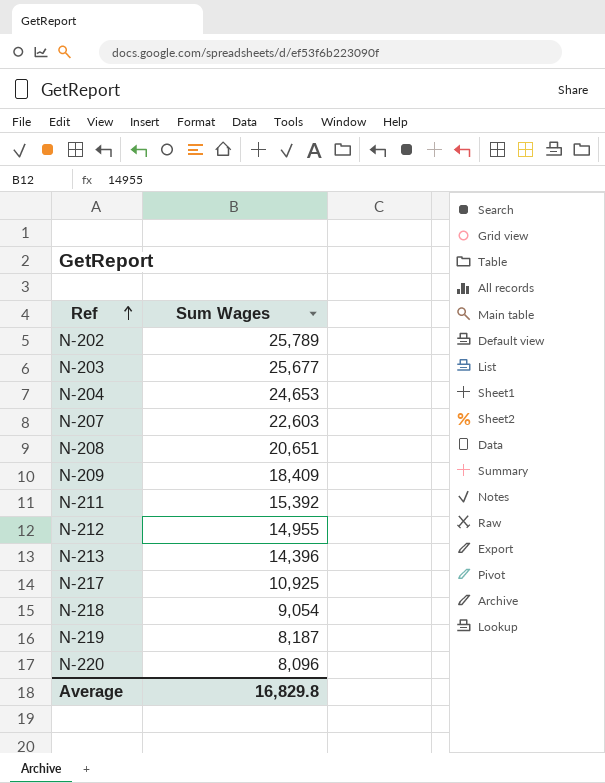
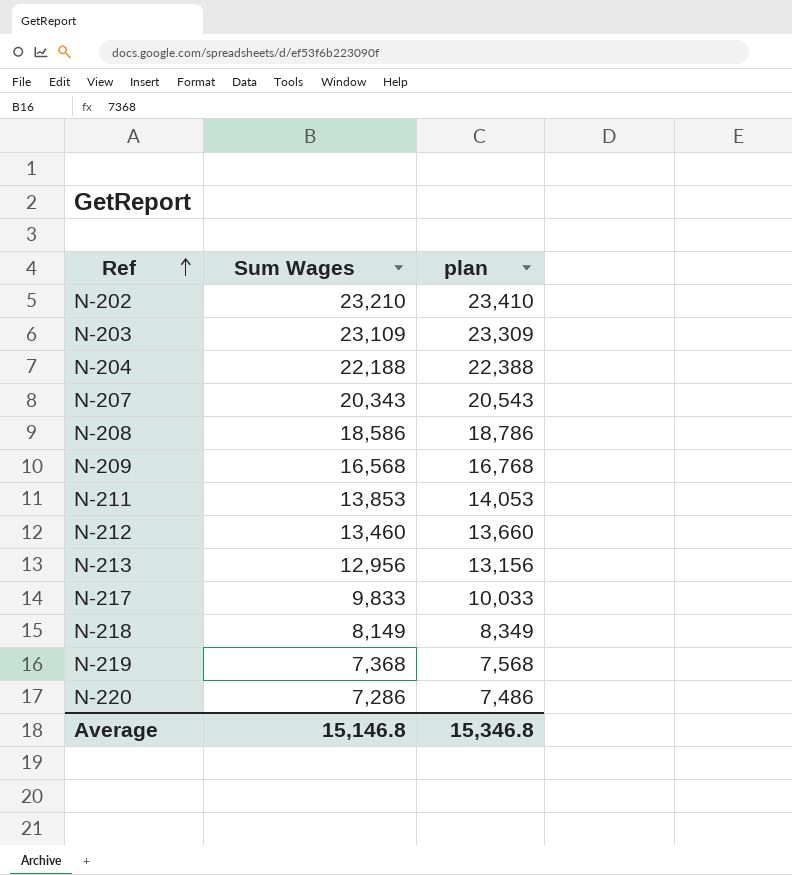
column plan | formula: none -> [Sum Wages] + 200
N-202 | Sum Wages: 25,789 -> 23,210
N-203 | Sum Wages: 25,677 -> 23,109
N-204 | Sum Wages: 24,653 -> 22,188
N-207 | Sum Wages: 22,603 -> 20,343
N-208 | Sum Wages: 20,651 -> 18,586
N-209 | Sum Wages: 18,409 -> 16,568
N-211 | Sum Wages: 15,392 -> 13,853
N-212 | Sum Wages: 14,955 -> 13,460
N-213 | Sum Wages: 14,396 -> 12,956
N-217 | Sum Wages: 10,925 -> 9,833
N-218 | Sum Wages: 9,054 -> 8,149
N-219 | Sum Wages: 8,187 -> 7,368
N-220 | Sum Wages: 8,096 -> 7,286
Average | Sum Wages: 16,829.8 -> 15,146.8

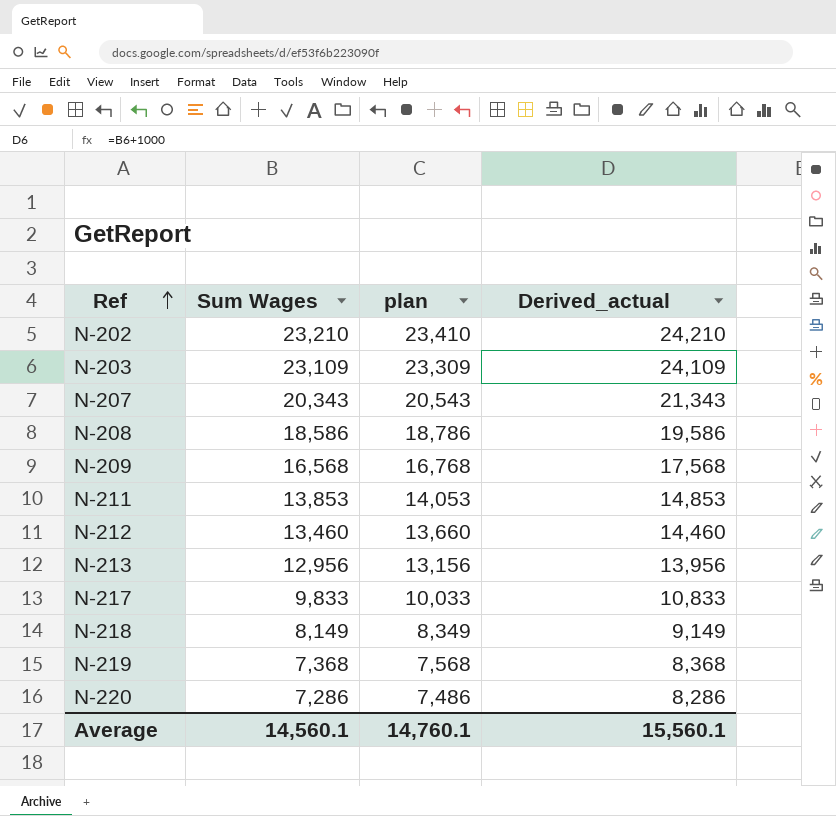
column Derived_actual | formula: none -> [Sum Wages] + 1000
row N-204: 22,188 | 22,388 -> none
Average | Sum Wages: 15,146.8 -> 14,560.1
Average | plan: 15,346.8 -> 14,760.1

